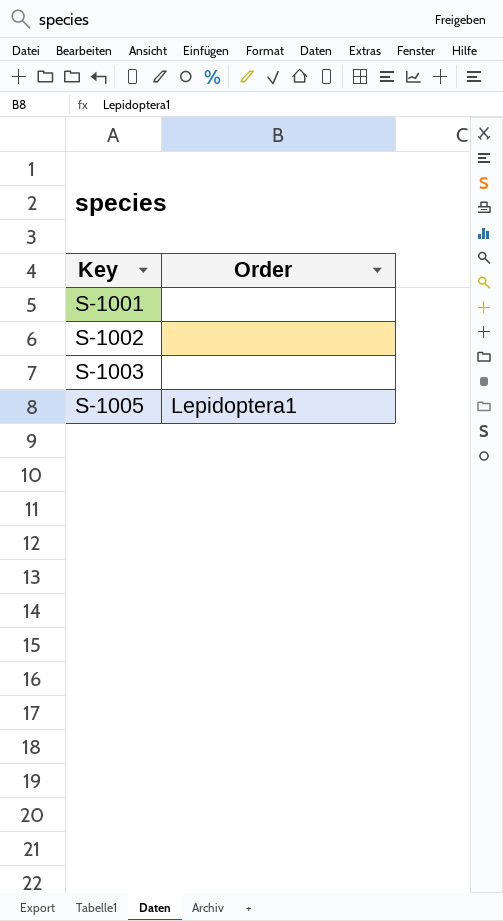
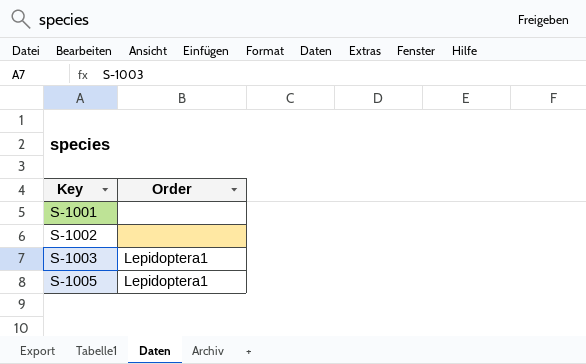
S-1003 | Order: none -> Lepidoptera1

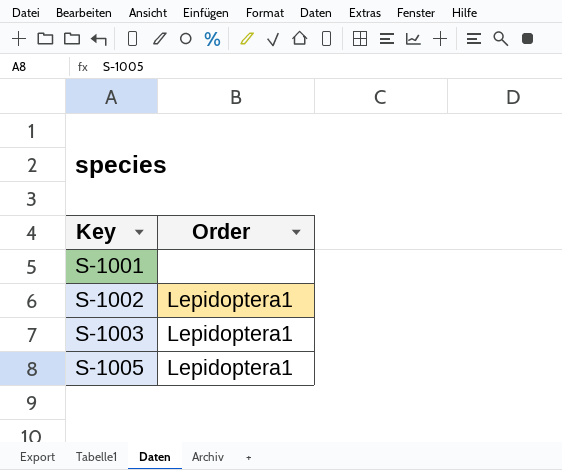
S-1002 | Order: none -> Lepidoptera1

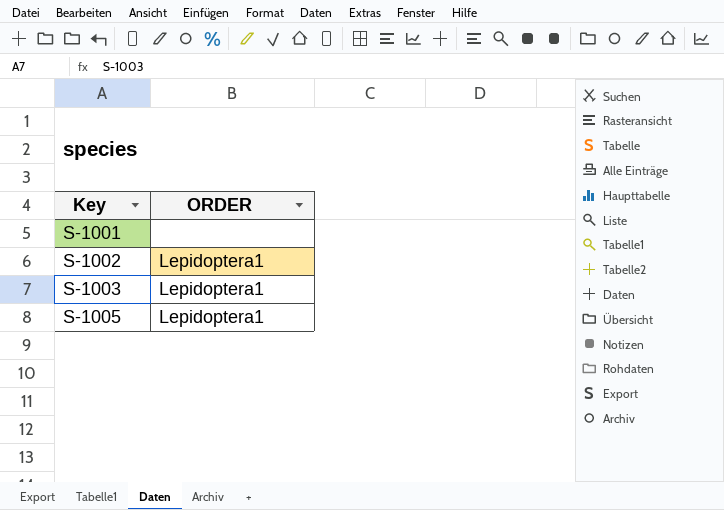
column name: Order -> ORDER

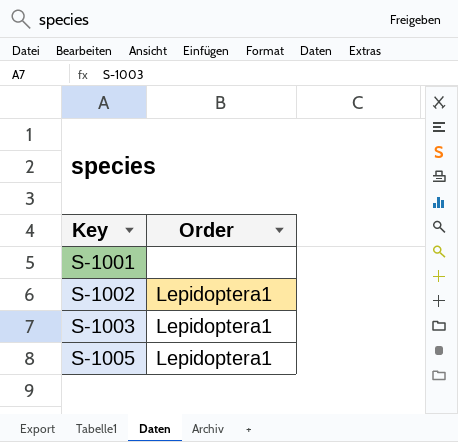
column name: ORDER -> Order

